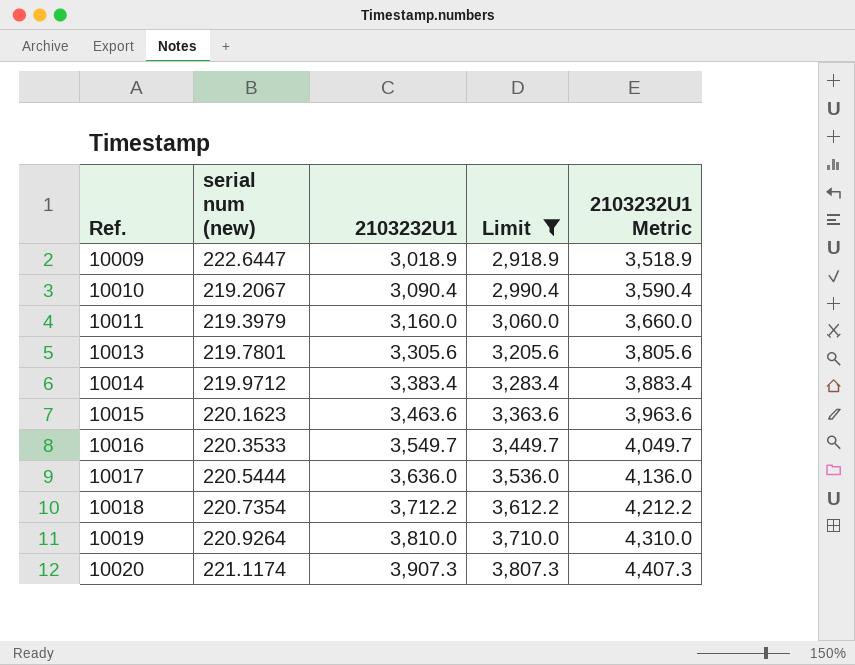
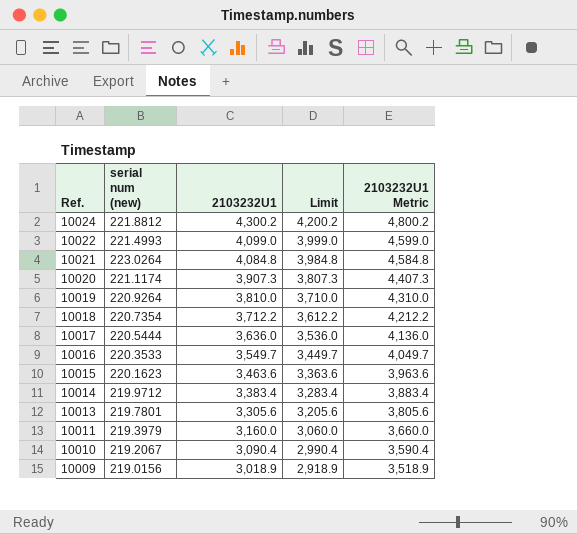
filter: Limit <= 3,807.3 -> none
row order: Ref. ascending -> Ref. descending
10009 | serial num (new): 222.6447 -> 219.0156

